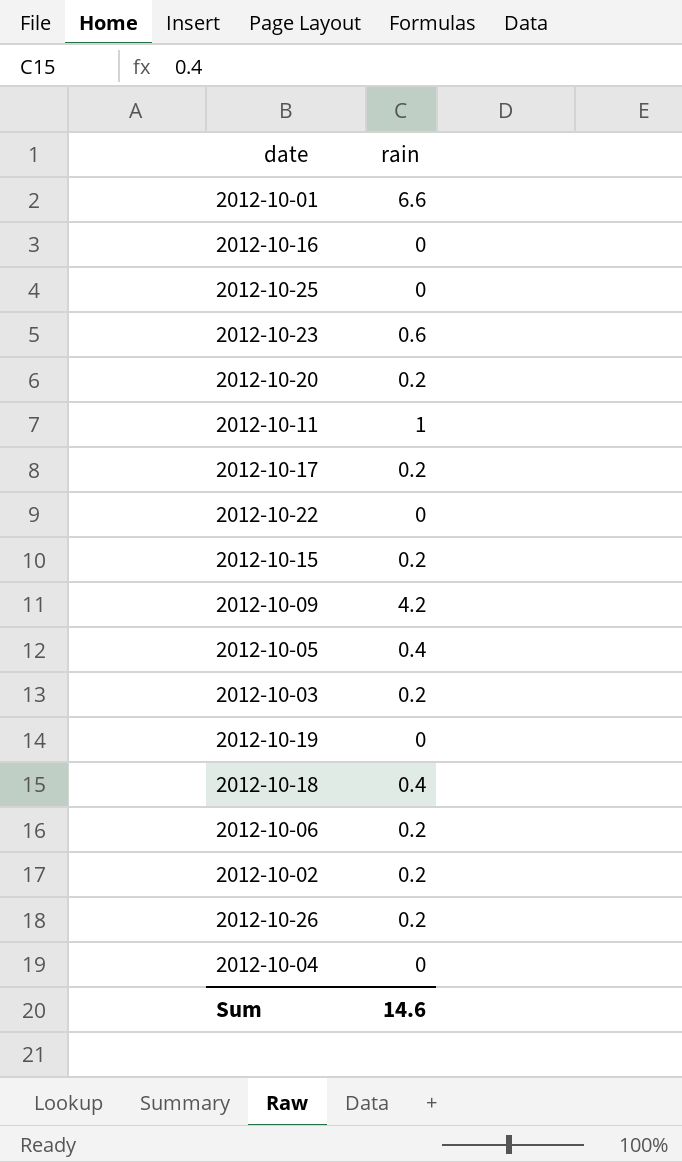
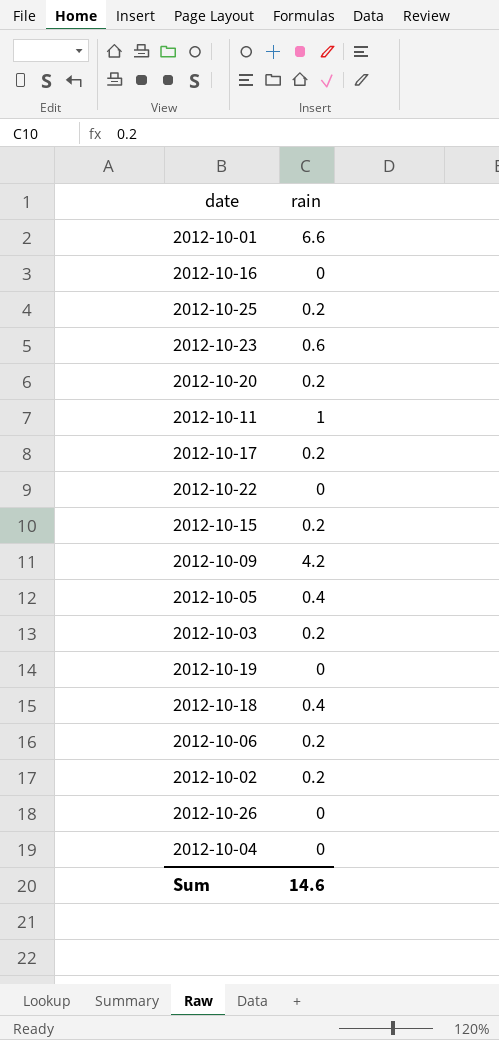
2012-10-25 | rain: 0 -> 0.2
2012-10-26 | rain: 0.2 -> 0

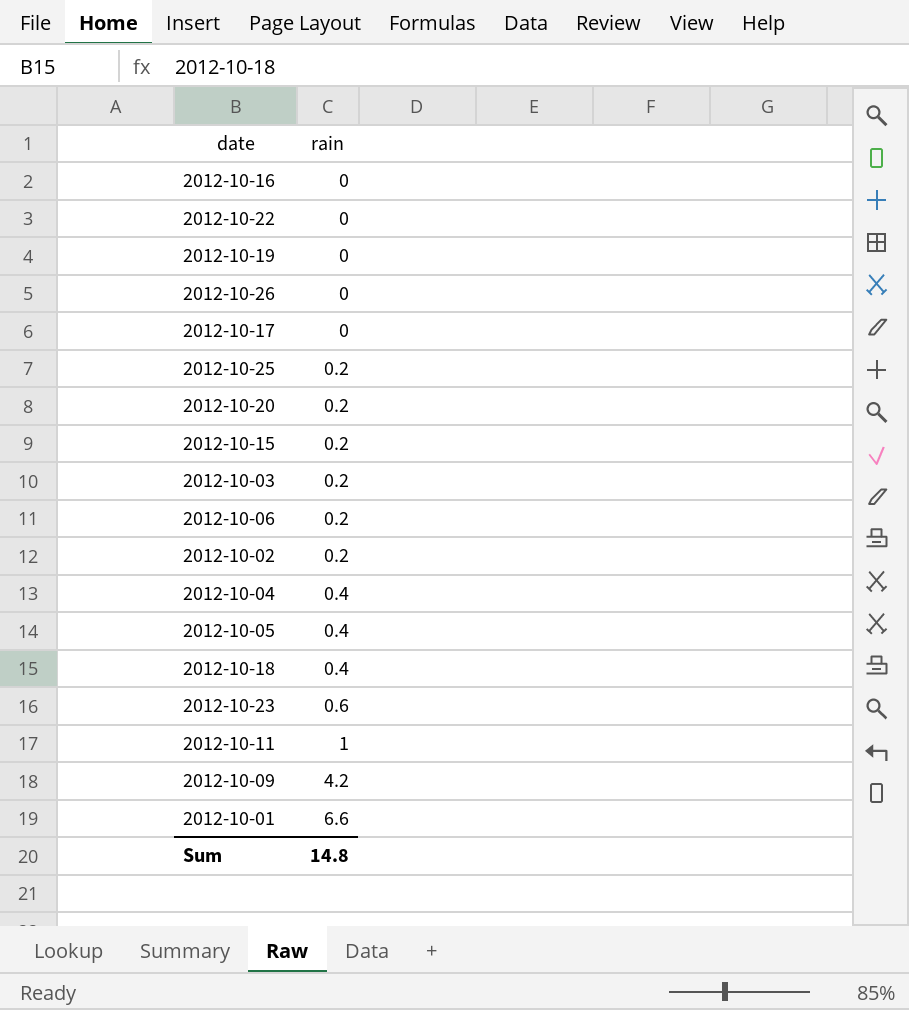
row order: none -> rain ascending
2012-10-17 | rain: 0.2 -> 0
2012-10-04 | rain: 0 -> 0.4
Sum | rain: 14.6 -> 14.8

